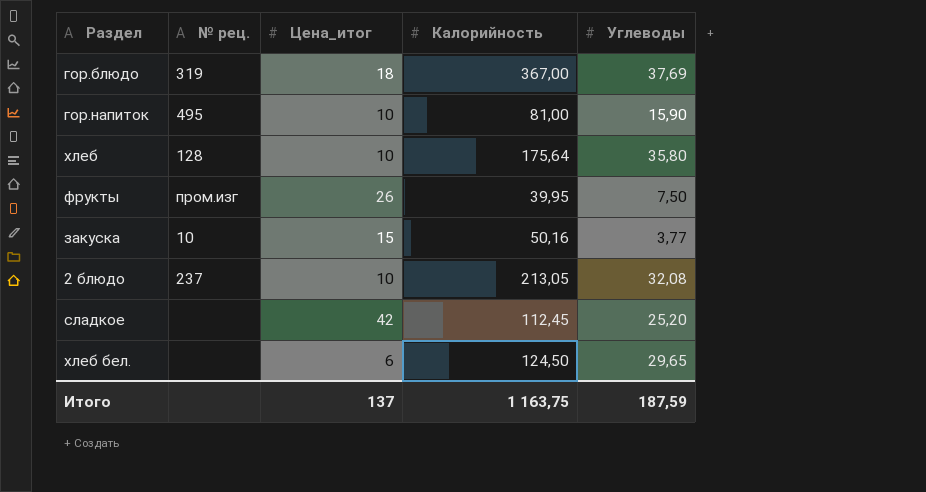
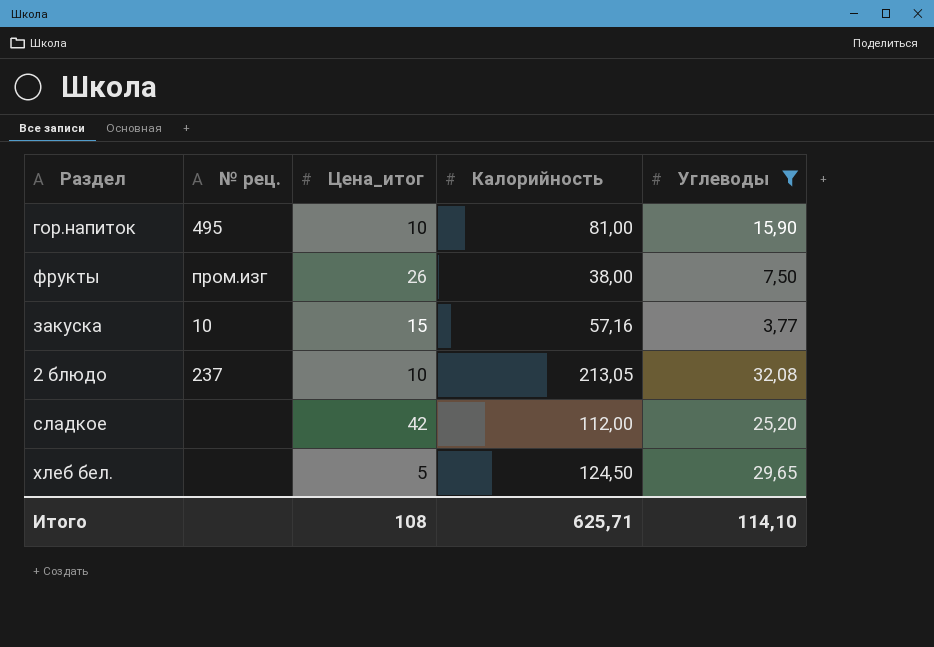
filter: none -> Углеводы <= 32,08
фрукты | Калорийность: 39,95 -> 38,00
закуска | Калорийность: 50,16 -> 57,16
сладкое | Калорийность: 112,45 -> 112,00
хлеб бел. | Цена_итог: 6 -> 5
Итого | Цена_итог: 137 -> 108
Итого | Калорийность: 1 163,75 -> 625,71
Итого | Углеводы: 187,59 -> 114,10

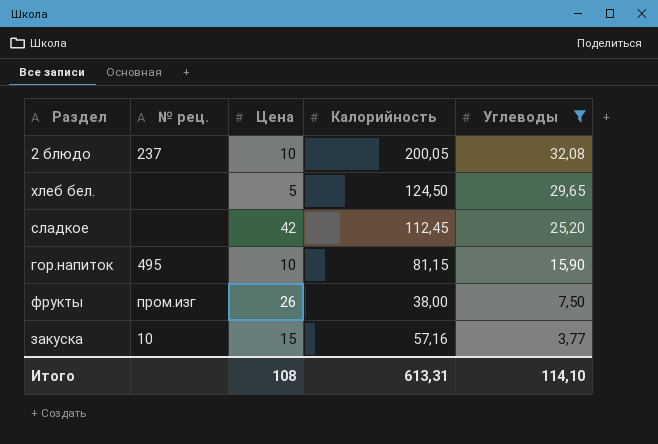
row order: none -> Углеводы descending
column name: Цена_итог -> Цена
2 блюдо | Калорийность: 213,05 -> 200,05
сладкое | Калорийность: 112,00 -> 112,45
гор.напиток | Калорийность: 81,00 -> 81,15
Итого | Калорийность: 625,71 -> 613,31

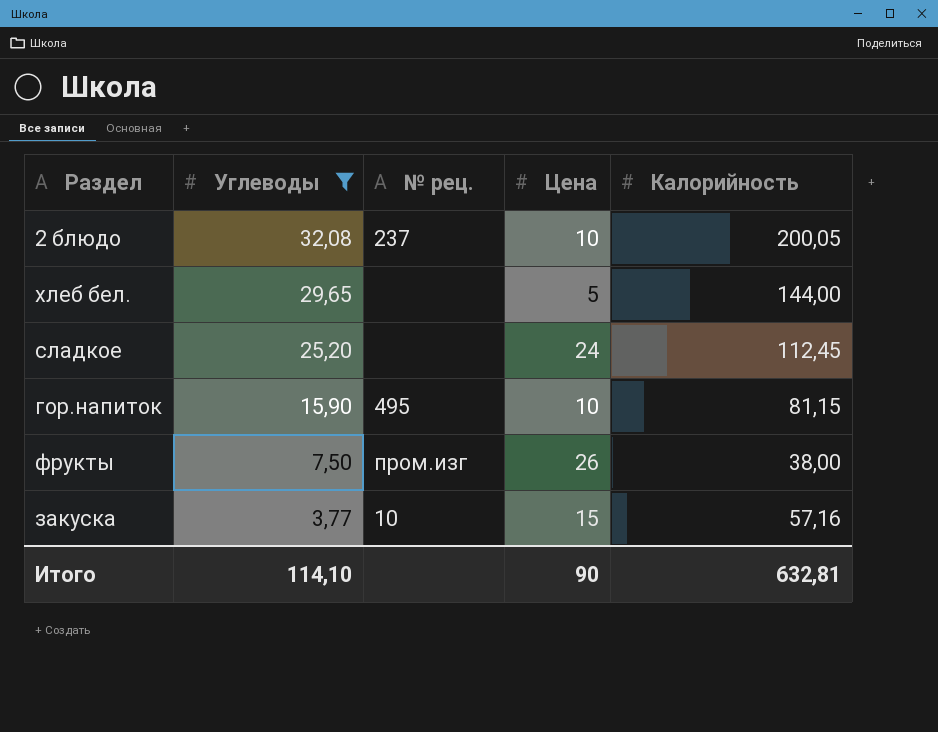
column Углеводы | position: 5 -> 2
хлеб бел. | Калорийность: 124,50 -> 144,00
сладкое | Цена: 42 -> 24
Итого | Цена: 108 -> 90
Итого | Калорийность: 613,31 -> 632,81

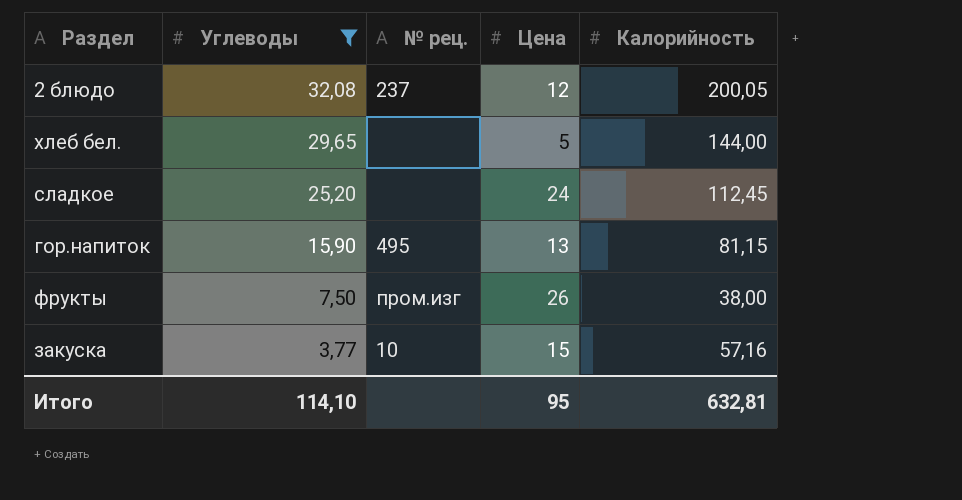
2 блюдо | Цена: 10 -> 12
гор.напиток | Цена: 10 -> 13
Итого | Цена: 90 -> 95

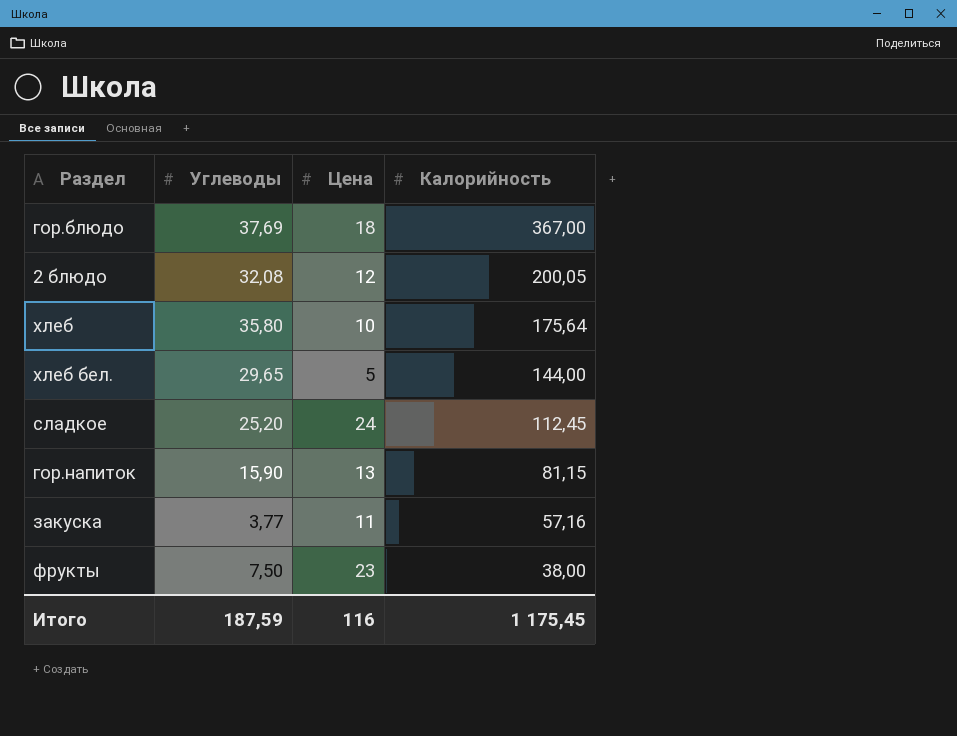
filter: Углеводы <= 32,08 -> none
row order: Углеводы descending -> Калорийность descending
column № рец. | position: 3 -> none
закуска | Цена: 15 -> 11
фрукты | Цена: 26 -> 23
Итого | Углеводы: 114,10 -> 187,59
Итого | Цена: 95 -> 116
Итого | Калорийность: 632,81 -> 1 175,45

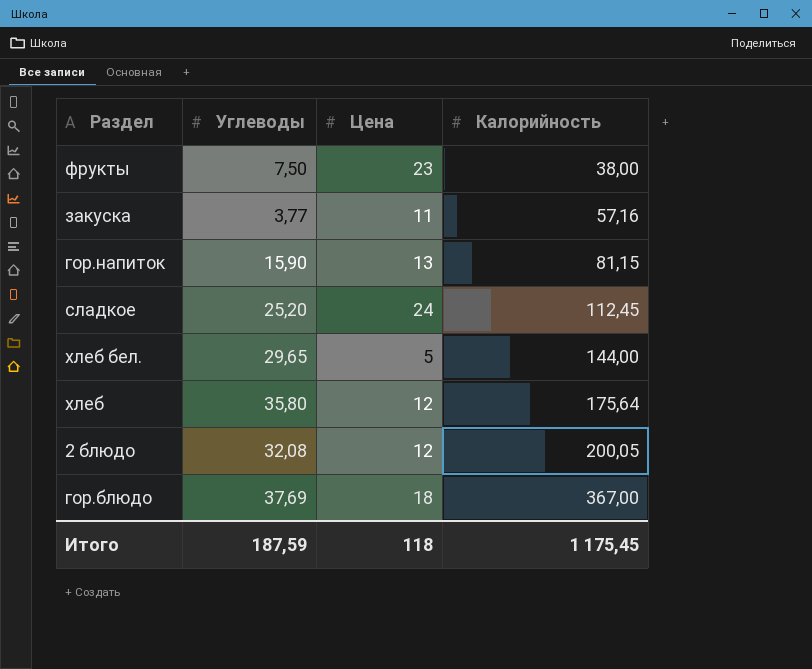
row order: Калорийность descending -> Калорийность ascending
хлеб | Цена: 10 -> 12
Итого | Цена: 116 -> 118

